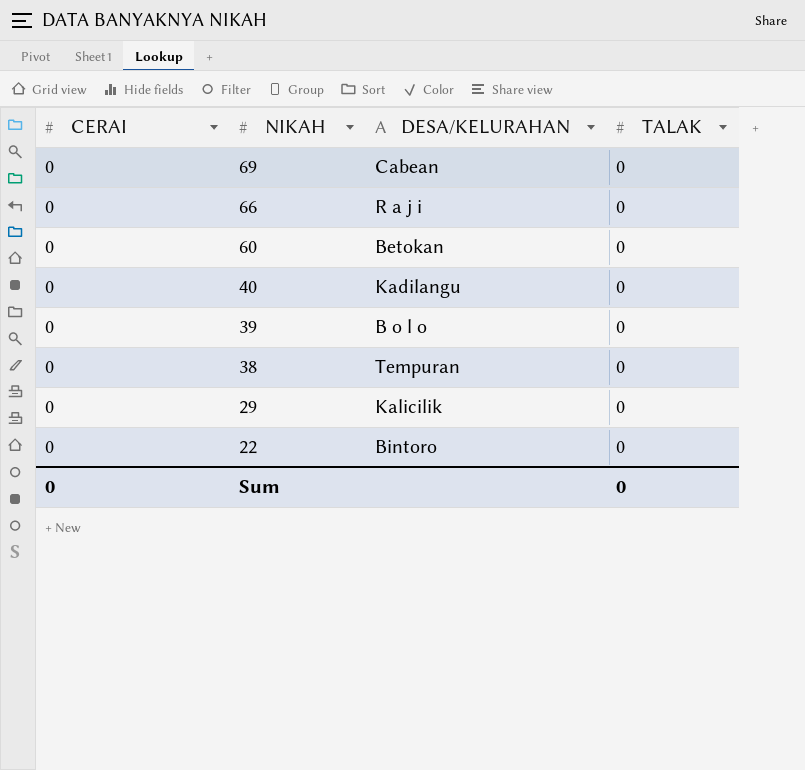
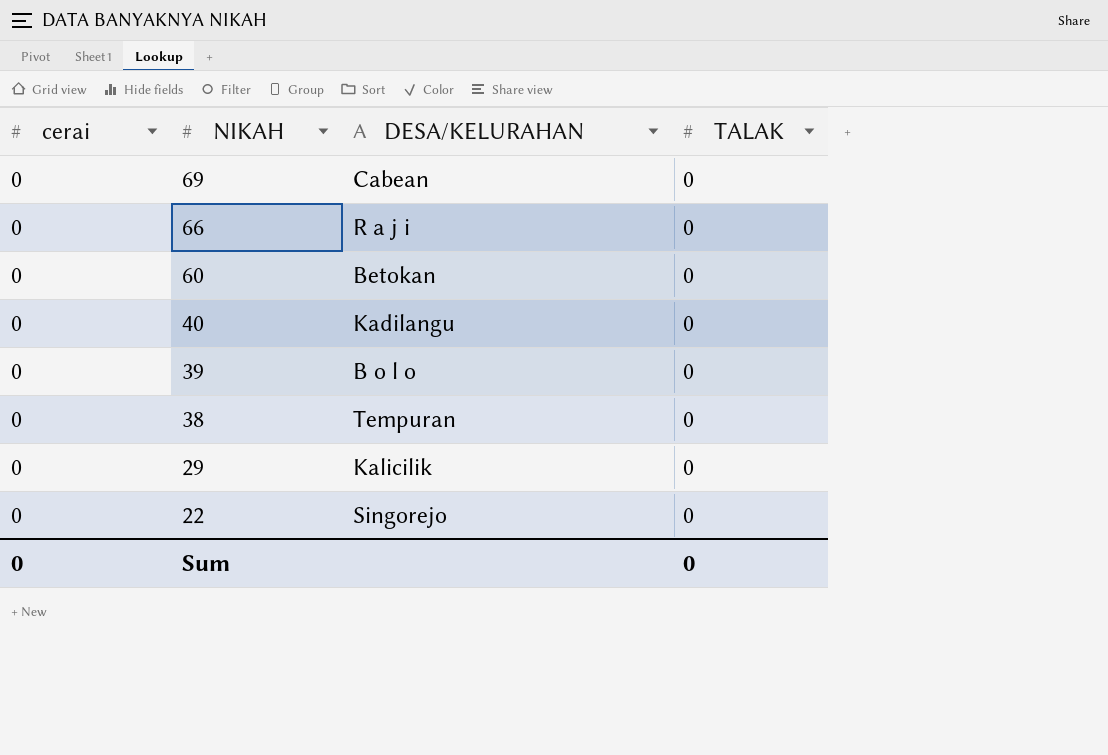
column name: CERAI -> cerai
22 | DESA/KELURAHAN: Bintoro -> Singorejo

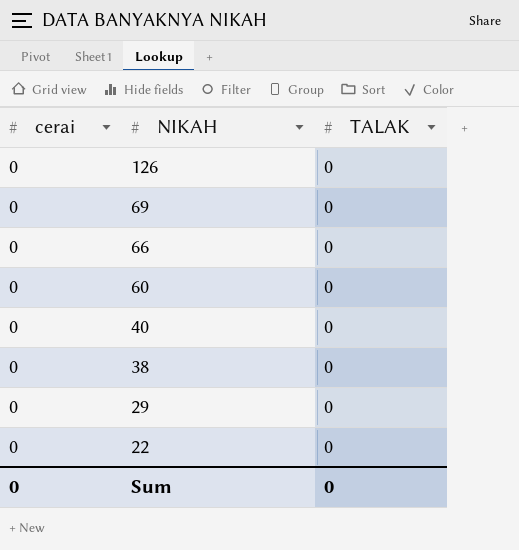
column DESA/KELURAHAN | position: 3 -> none
row 39: 0 | B o l o | 0 -> none
row 126: none -> 0 | 0

